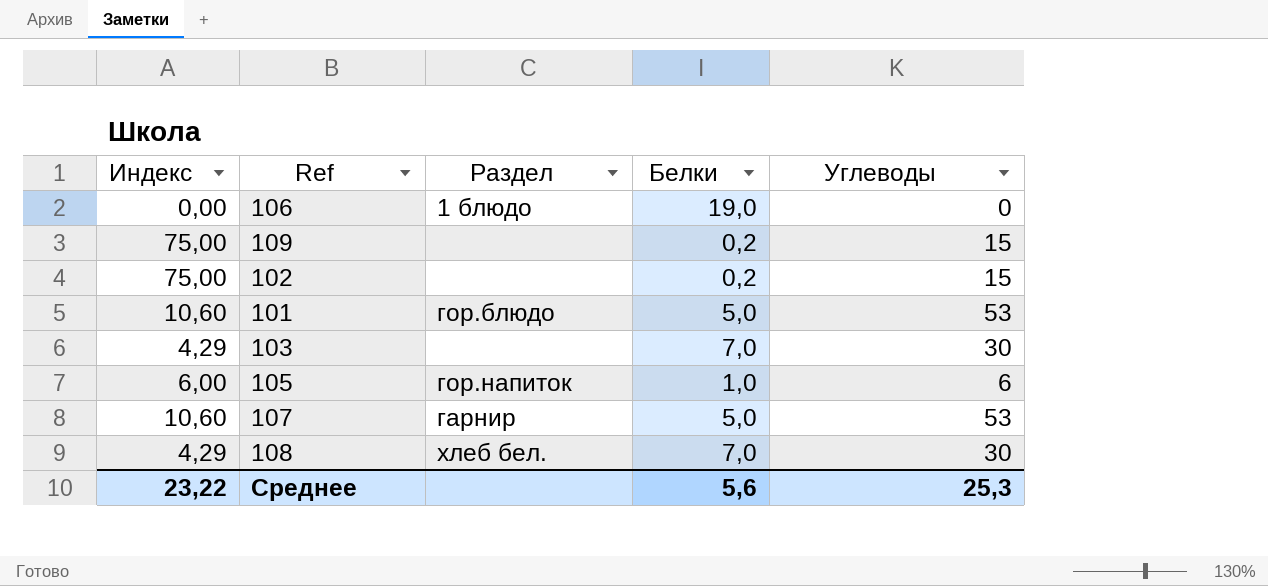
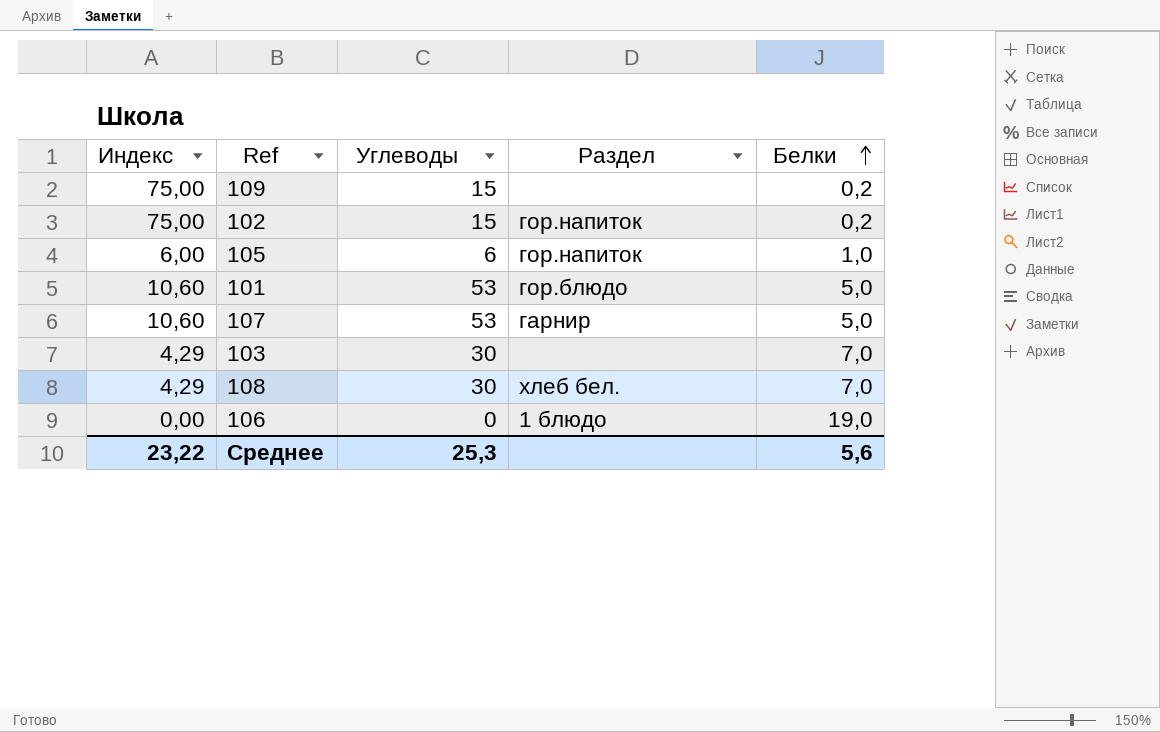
row order: none -> Белки ascending
column Углеводы | position: 5 -> 3
102 | Раздел: none -> гор.напиток

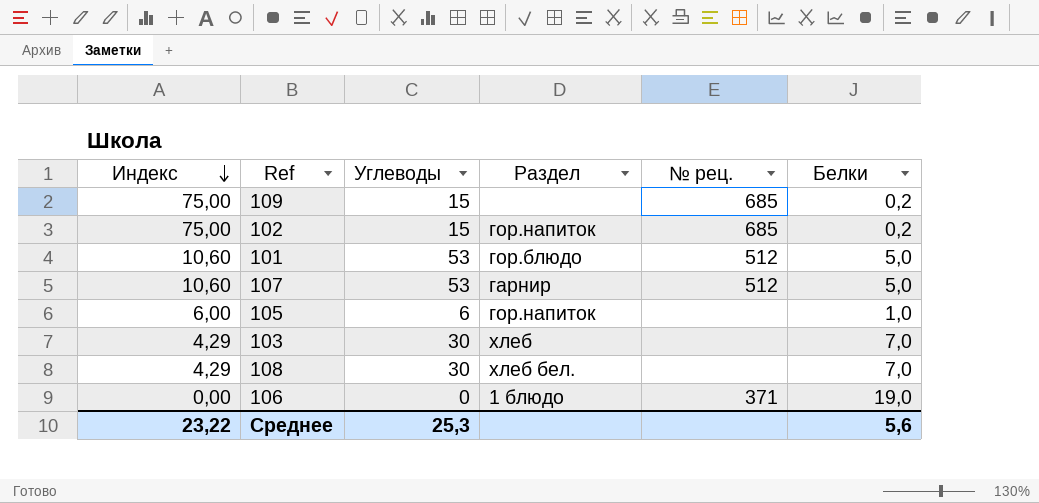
row order: Белки ascending -> Индекс descending
column № рец. | position: none -> 5
103 | Раздел: none -> хлеб

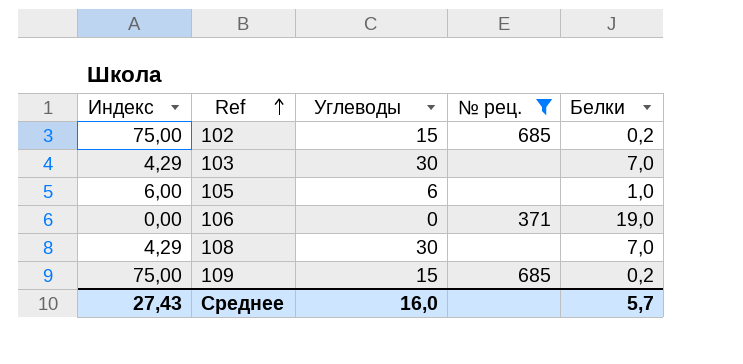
filter: none -> № рец. != 512
row order: Индекс descending -> Ref ascending
column Раздел | position: 4 -> none
Среднее | Индекс: 23,22 -> 27,43
Среднее | Углеводы: 25,3 -> 16,0
Среднее | Белки: 5,6 -> 5,7

